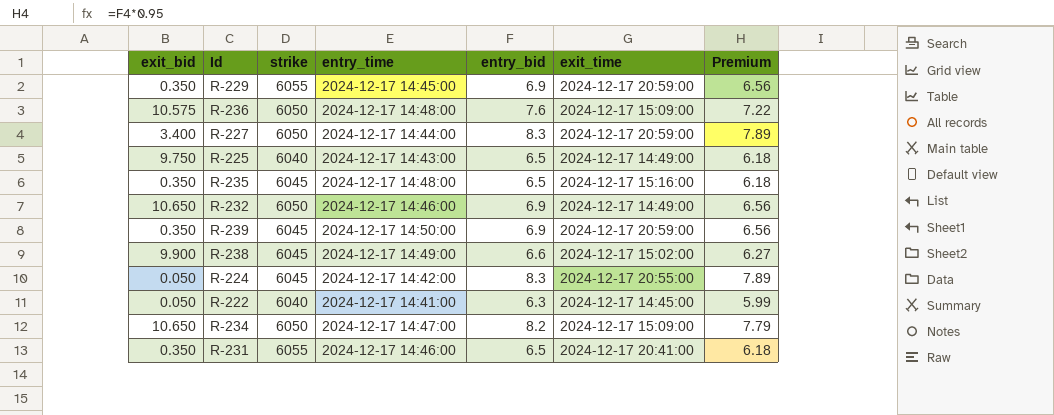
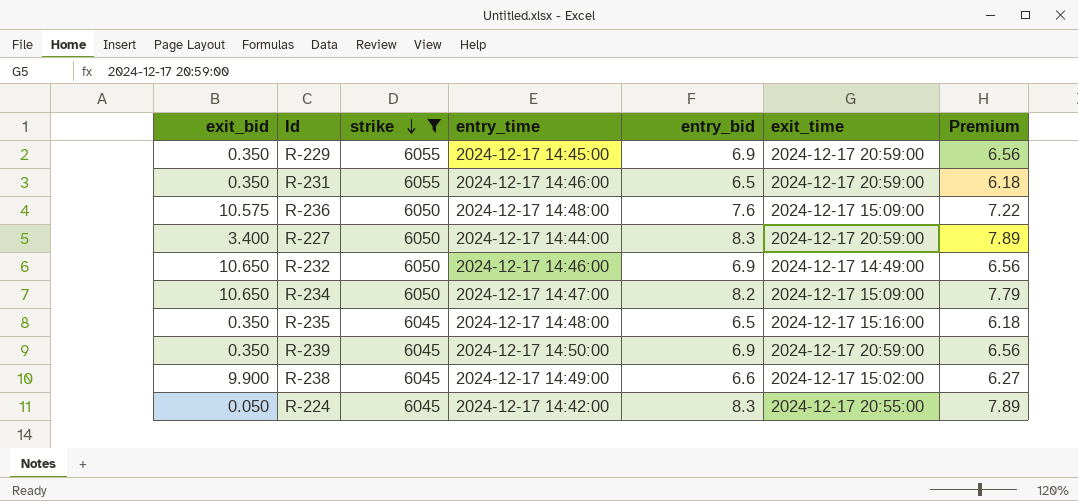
filter: none -> strike != 6040
row order: none -> strike descending
R-231 | exit_time: 2024-12-17 20:41:00 -> 2024-12-17 20:59:00

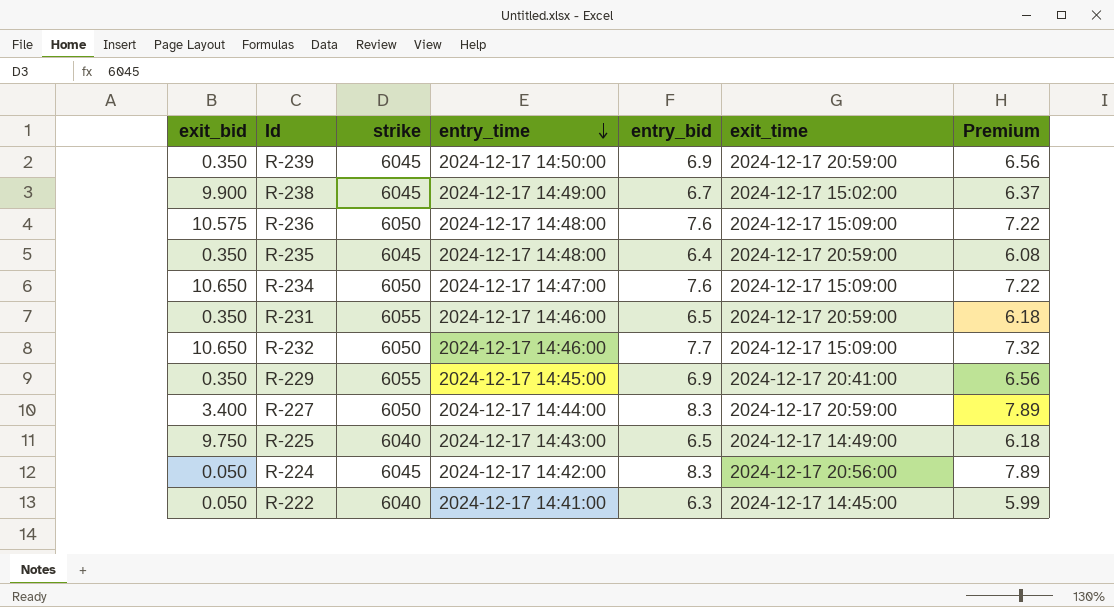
filter: strike != 6040 -> none
row order: strike descending -> entry_time descending
R-238 | entry_bid: 6.6 -> 6.7
R-238 | Premium: 6.27 -> 6.37
R-235 | entry_bid: 6.5 -> 6.4
R-235 | exit_time: 2024-12-17 15:16:00 -> 2024-12-17 20:59:00
R-235 | Premium: 6.18 -> 6.08
R-234 | entry_bid: 8.2 -> 7.6
R-234 | Premium: 7.79 -> 7.22
R-232 | entry_bid: 6.9 -> 7.7
R-232 | exit_time: 2024-12-17 14:49:00 -> 2024-12-17 15:09:00
R-232 | Premium: 6.56 -> 7.32
R-229 | exit_time: 2024-12-17 20:59:00 -> 2024-12-17 20:41:00
R-224 | exit_time: 2024-12-17 20:55:00 -> 2024-12-17 20:56:00

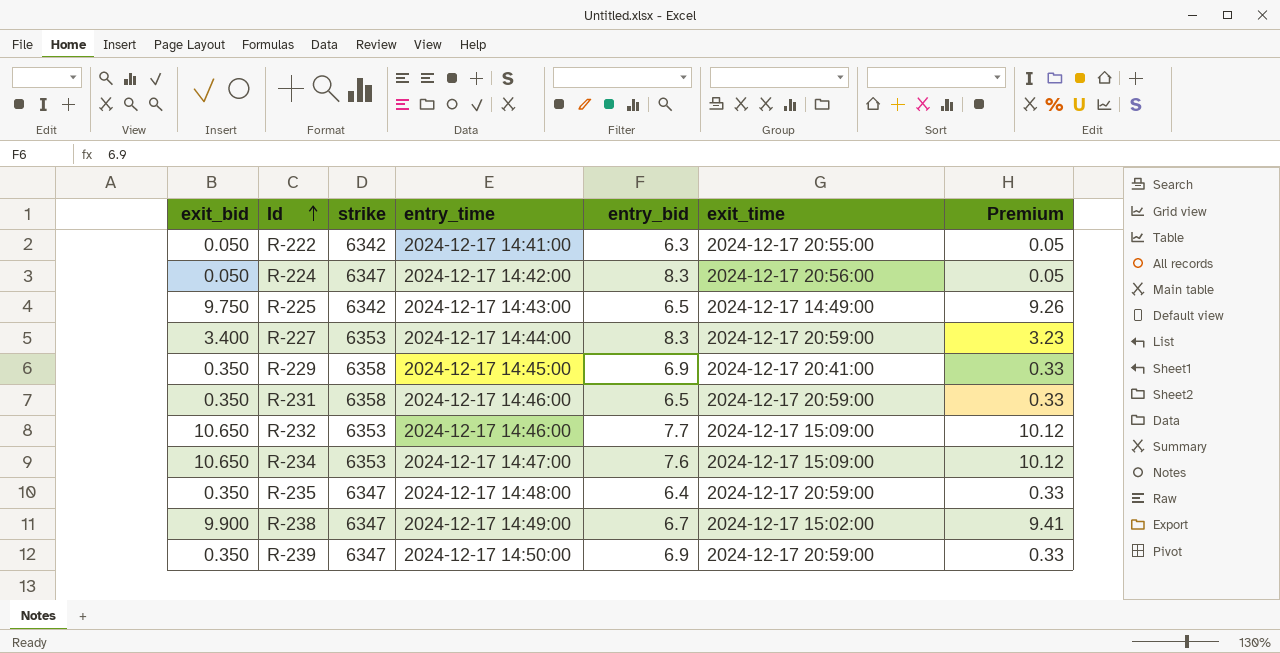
row order: entry_time descending -> Id ascending
column Premium | formula: [entry_bid] * 0.95 -> [exit_bid] * 0.95
row R-236: 10.575 | 6050 | 2024-12-17 14:48:00 | 7.6 | 2024-12-17 15:09:00 | 7.22 -> none
R-222 | strike: 6040 -> 6342
R-222 | exit_time: 2024-12-17 14:45:00 -> 2024-12-17 20:55:00
R-224 | strike: 6045 -> 6347
R-225 | strike: 6040 -> 6342
R-227 | strike: 6050 -> 6353
R-229 | strike: 6055 -> 6358
R-231 | strike: 6055 -> 6358
R-232 | strike: 6050 -> 6353
R-234 | strike: 6050 -> 6353
R-235 | strike: 6045 -> 6347
R-238 | strike: 6045 -> 6347
R-239 | strike: 6045 -> 6347

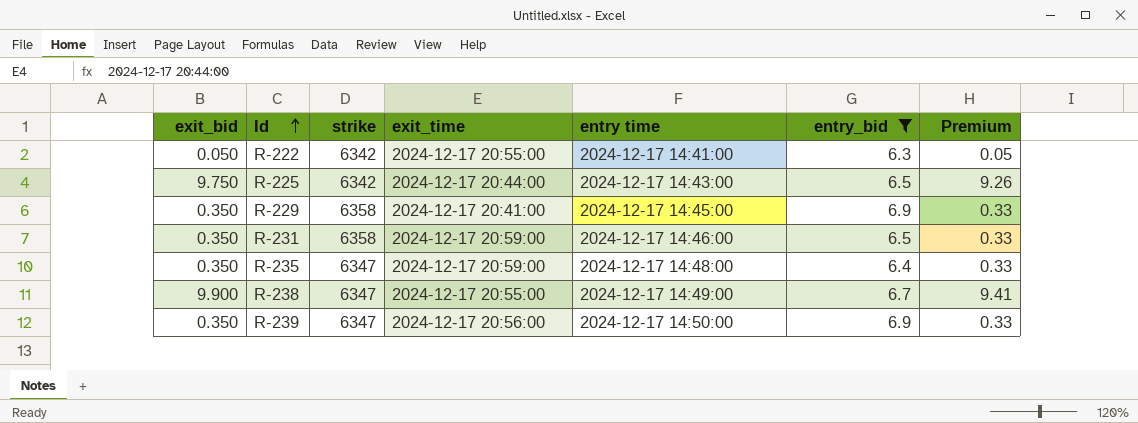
filter: none -> entry_bid <= 6.9
column exit_time | position: 6 -> 4
column name: entry_time -> entry time
R-225 | exit_time: 2024-12-17 14:49:00 -> 2024-12-17 20:44:00
R-238 | exit_time: 2024-12-17 15:02:00 -> 2024-12-17 20:55:00
R-239 | exit_time: 2024-12-17 20:59:00 -> 2024-12-17 20:56:00

